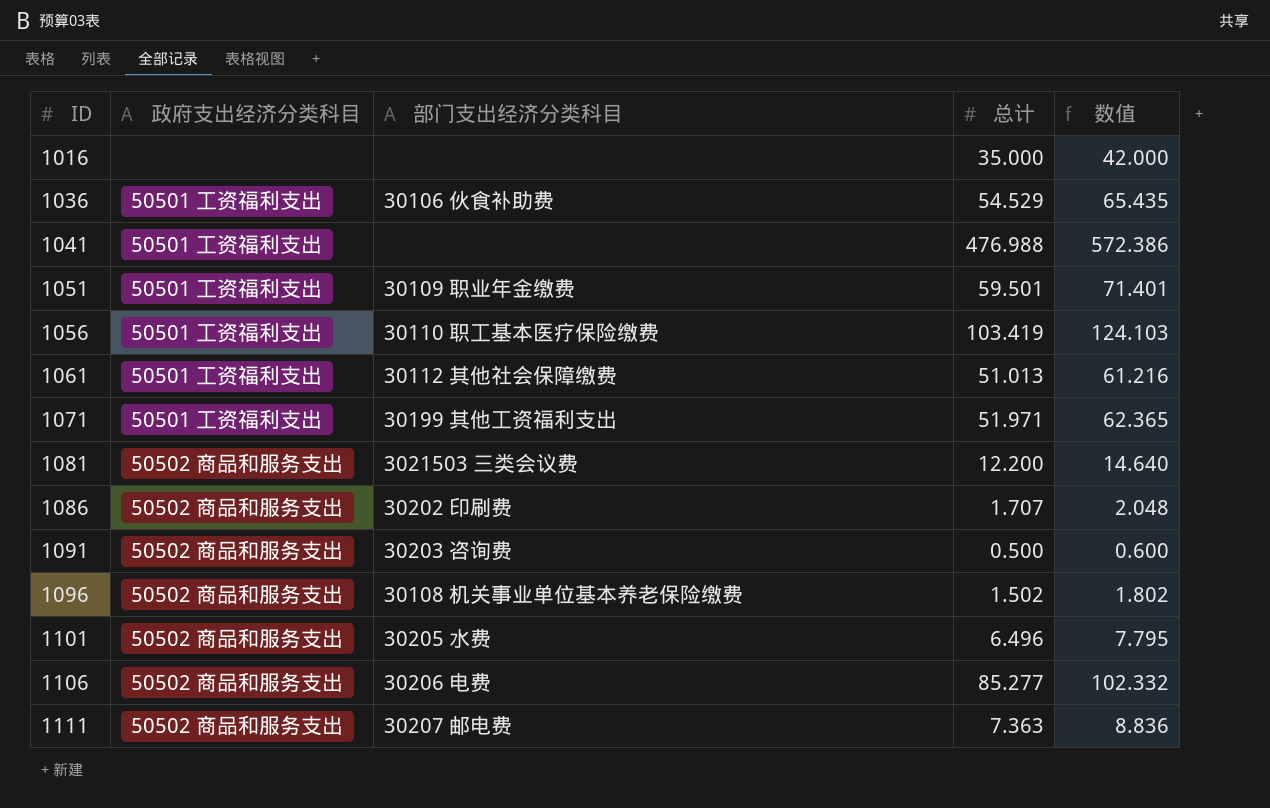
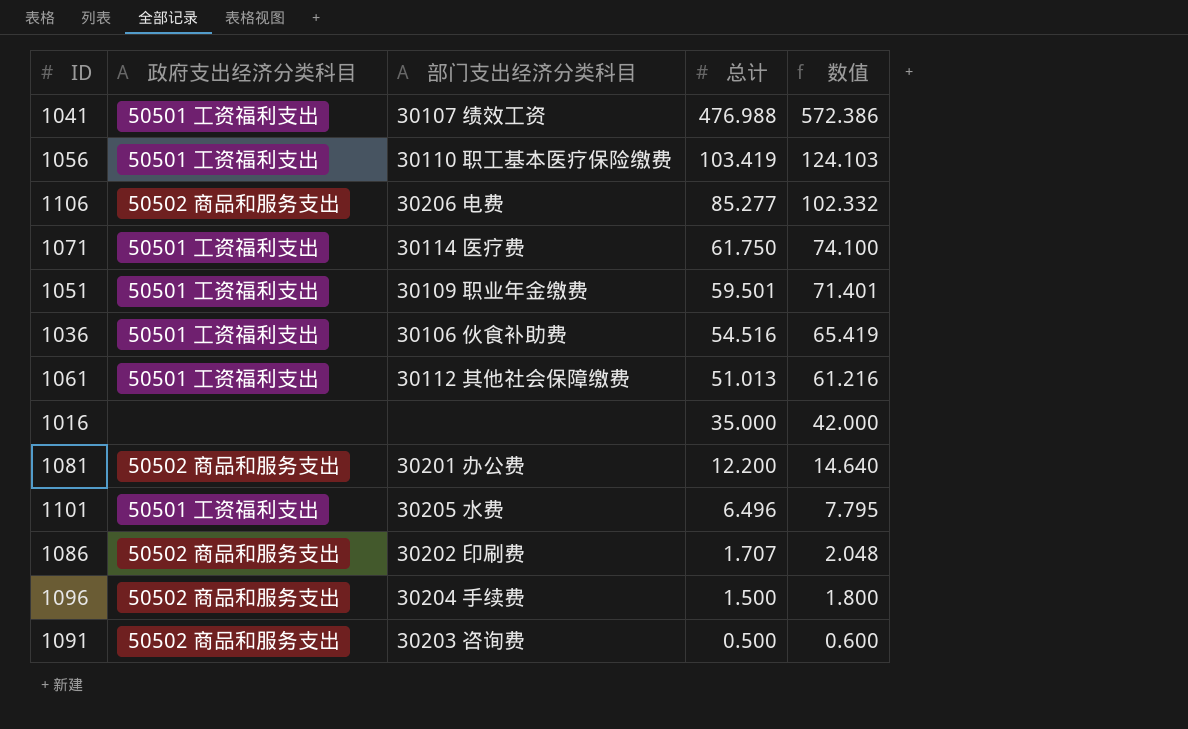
row order: ID ascending -> 总计 descending
row 1111: 50502 商品和服务支出 | 30207 邮电费 | 7.363 | 8.836 -> none
1041 | 部门支出经济分类科目: none -> 30107 绩效工资
1071 | 部门支出经济分类科目: 30199 其他工资福利支出 -> 30114 医疗费
1071 | 总计: 51.971 -> 61.750
1071 | 数值: 62.365 -> 74.100
1036 | 总计: 54.529 -> 54.516
1036 | 数值: 65.435 -> 65.419
1081 | 部门支出经济分类科目: 3021503 三类会议费 -> 30201 办公费
1101 | 政府支出经济分类科目: 50502 商品和服务支出 -> 50501 工资福利支出
1096 | 部门支出经济分类科目: 30108 机关事业单位基本养老保险缴费 -> 30204 手续费
1096 | 总计: 1.502 -> 1.500
1096 | 数值: 1.802 -> 1.800

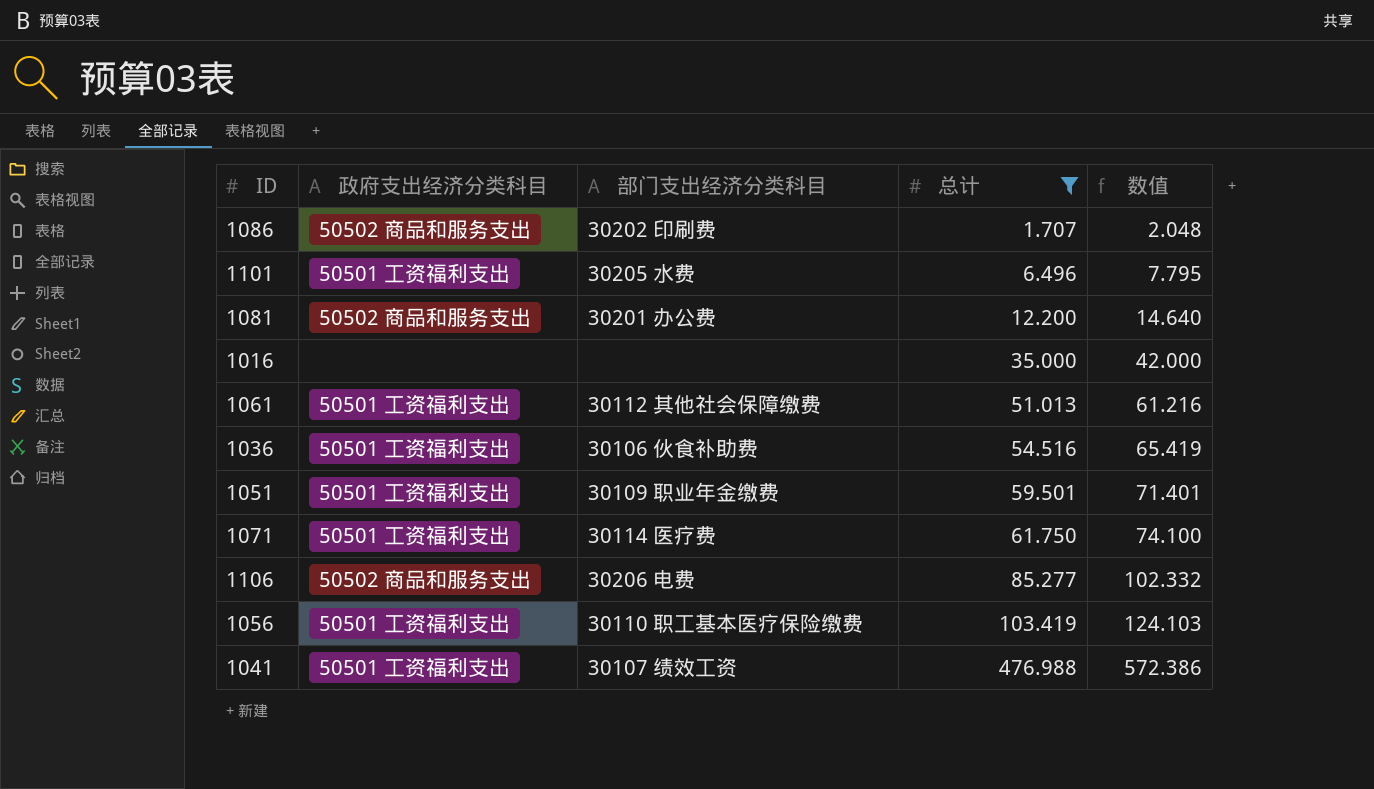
filter: none -> 总计 >= 1.707
row order: 总计 descending -> 总计 ascending

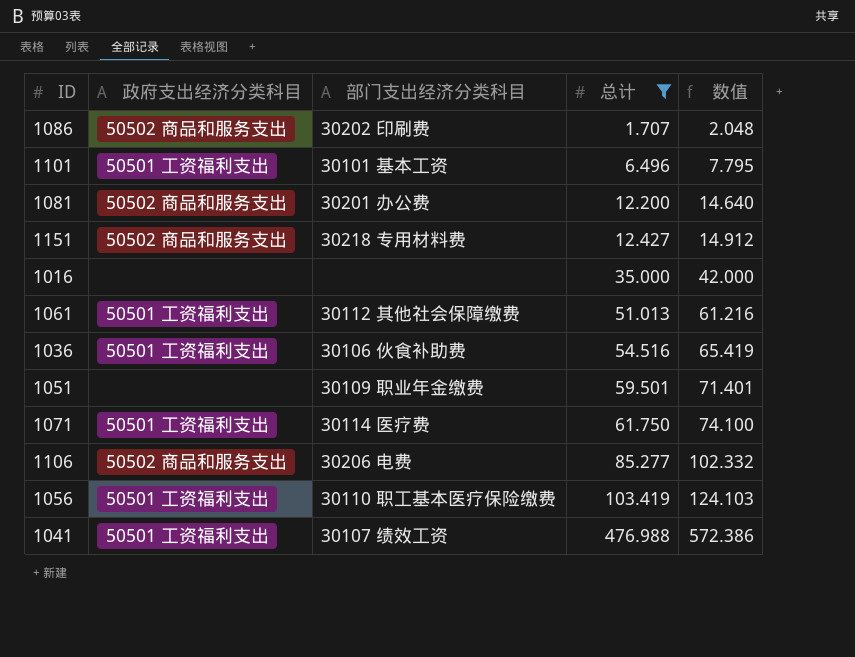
1101 | 部门支出经济分类科目: 30205 水费 -> 30101 基本工资
row 1151: none -> 50502 商品和服务支出 | 30218 专用材料费 | 12.427 | 14.912
1051 | 政府支出经济分类科目: 50501 工资福利支出 -> none

